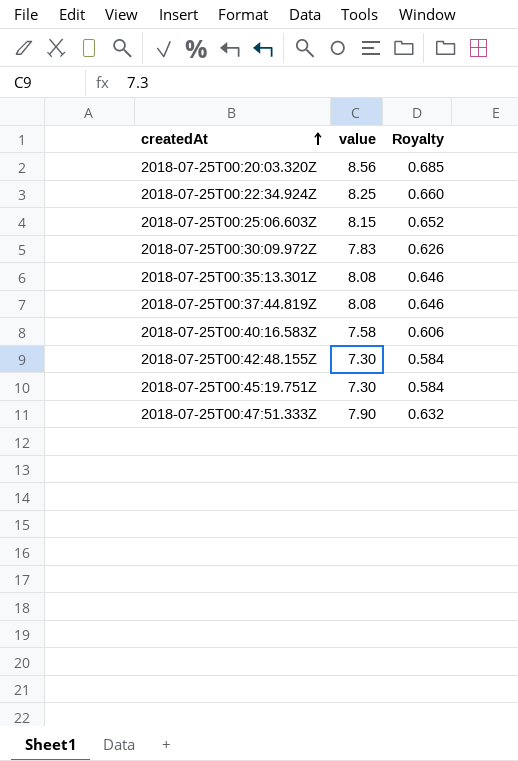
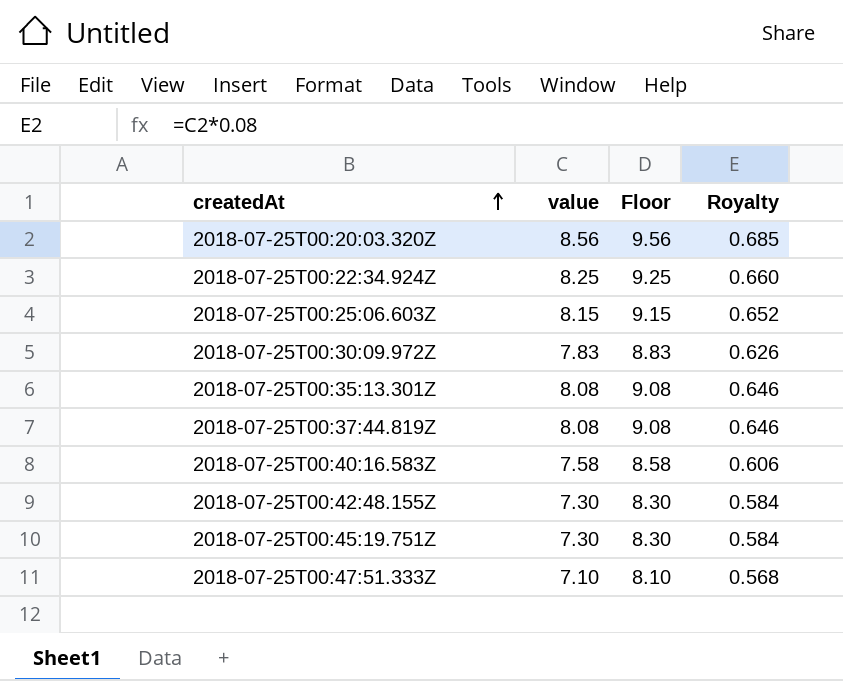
column Floor | formula: none -> [value] + 1
2018-07-25T00:47:51.333Z | value: 7.90 -> 7.10
2018-07-25T00:47:51.333Z | Royalty: 0.632 -> 0.568

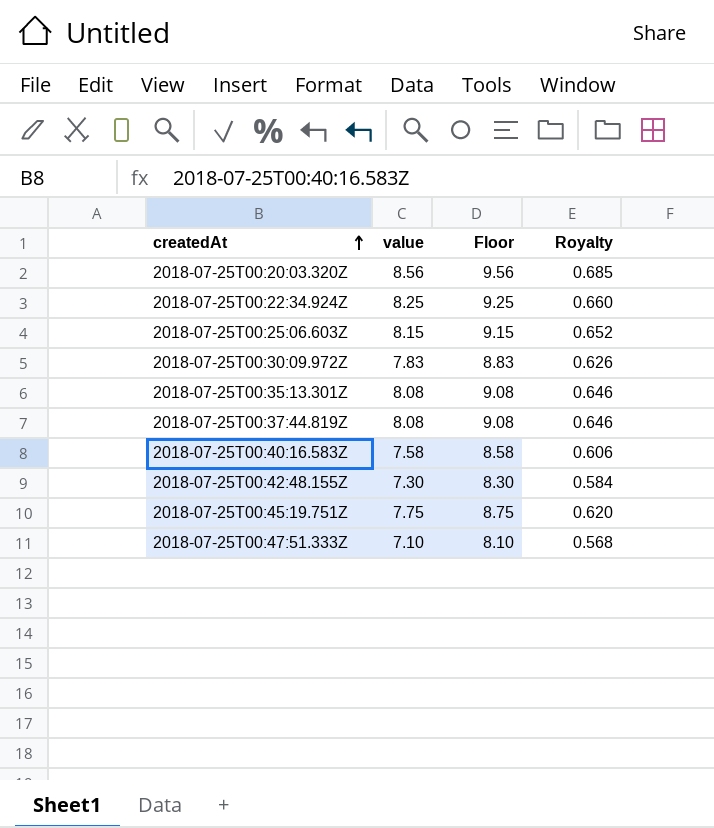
2018-07-25T00:45:19.751Z | value: 7.30 -> 7.75
2018-07-25T00:45:19.751Z | Floor: 8.30 -> 8.75
2018-07-25T00:45:19.751Z | Royalty: 0.584 -> 0.620

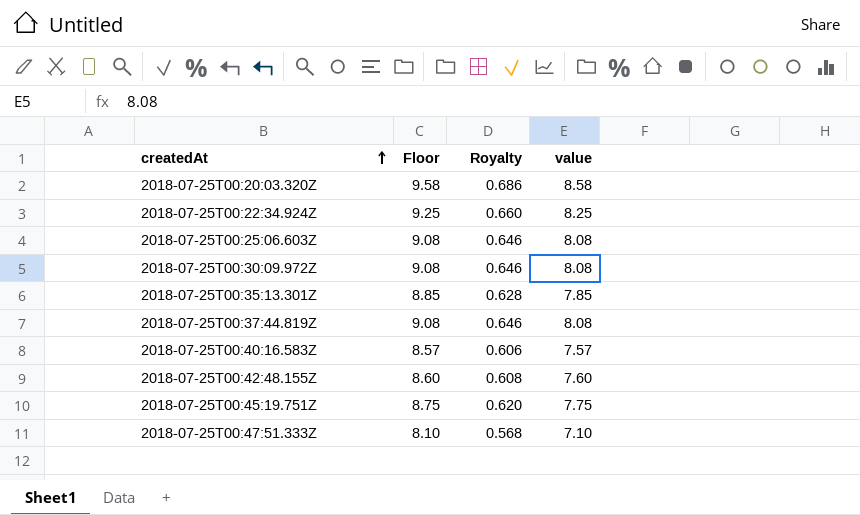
column value | position: 2 -> 4
2018-07-25T00:20:03.320Z | Floor: 9.56 -> 9.58
2018-07-25T00:20:03.320Z | Royalty: 0.685 -> 0.686
2018-07-25T00:20:03.320Z | value: 8.56 -> 8.58
2018-07-25T00:25:06.603Z | Floor: 9.15 -> 9.08
2018-07-25T00:25:06.603Z | Royalty: 0.652 -> 0.646
2018-07-25T00:25:06.603Z | value: 8.15 -> 8.08
2018-07-25T00:30:09.972Z | Floor: 8.83 -> 9.08
2018-07-25T00:30:09.972Z | Royalty: 0.626 -> 0.646
2018-07-25T00:30:09.972Z | value: 7.83 -> 8.08
2018-07-25T00:35:13.301Z | Floor: 9.08 -> 8.85
2018-07-25T00:35:13.301Z | Royalty: 0.646 -> 0.628
2018-07-25T00:35:13.301Z | value: 8.08 -> 7.85
2018-07-25T00:40:16.583Z | Floor: 8.58 -> 8.57
2018-07-25T00:40:16.583Z | value: 7.58 -> 7.57
2018-07-25T00:42:48.155Z | Floor: 8.30 -> 8.60
2018-07-25T00:42:48.155Z | Royalty: 0.584 -> 0.608
2018-07-25T00:42:48.155Z | value: 7.30 -> 7.60

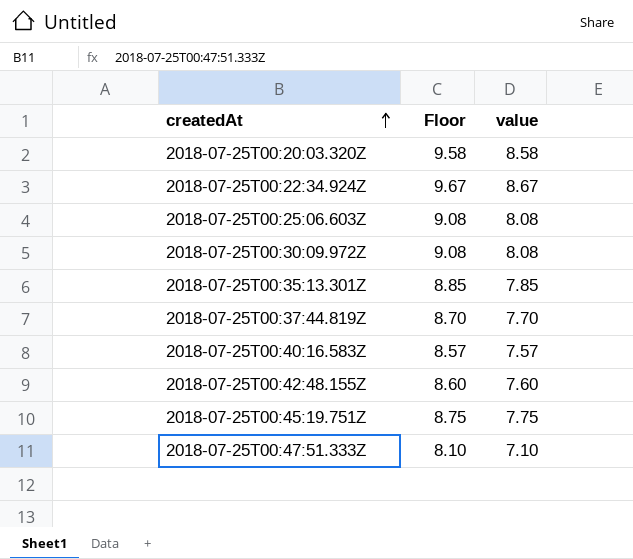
column Royalty | formula: [value] * 0.08 -> none
2018-07-25T00:22:34.924Z | Floor: 9.25 -> 9.67
2018-07-25T00:22:34.924Z | value: 8.25 -> 8.67
2018-07-25T00:37:44.819Z | Floor: 9.08 -> 8.70
2018-07-25T00:37:44.819Z | value: 8.08 -> 7.70

